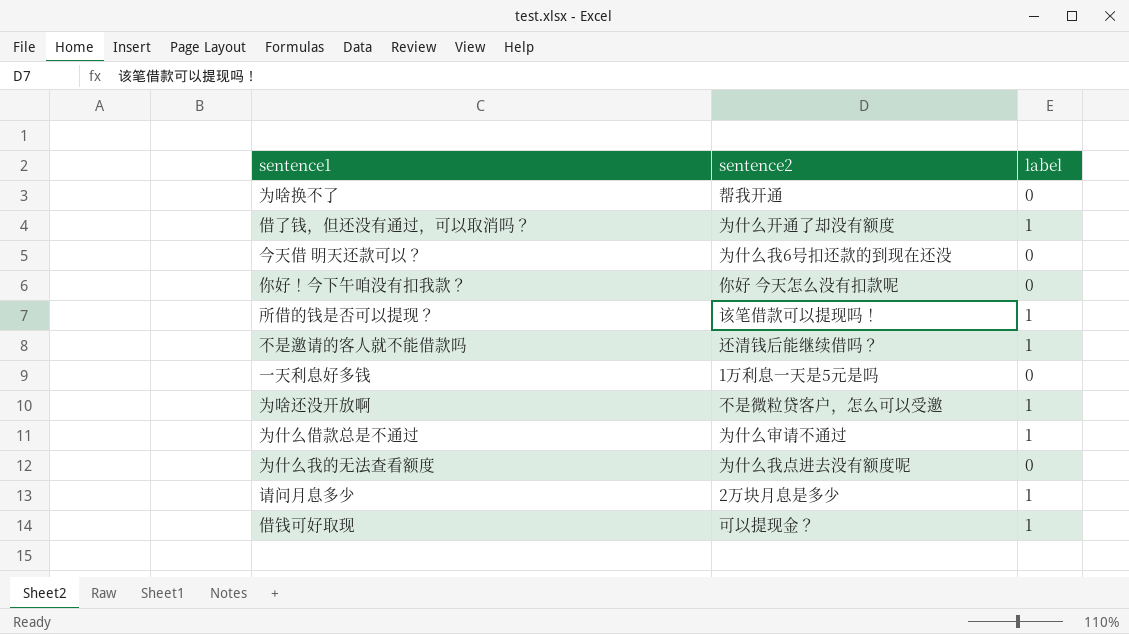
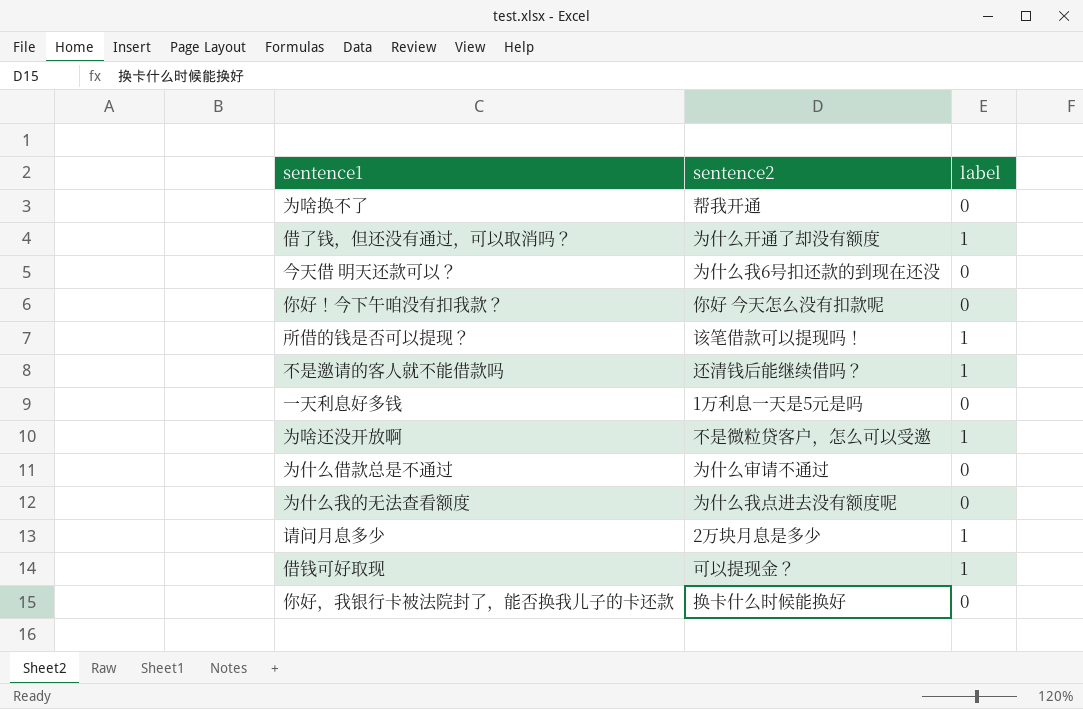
为什么借款总是不通过 | label: 1 -> 0
row 你好，我银行卡被法院封了，能否换我儿子的卡还款: none -> 换卡什么时候能换好 | 0

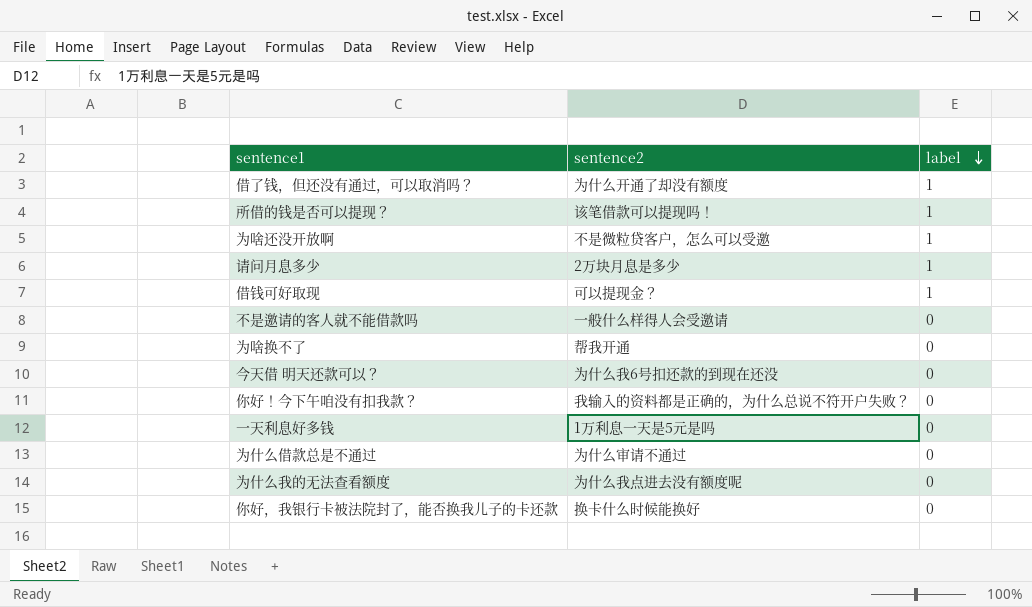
row order: none -> label descending
不是邀请的客人就不能借款吗 | sentence2: 还清钱后能继续借吗？ -> 一般什么样得人会受邀请
不是邀请的客人就不能借款吗 | label: 1 -> 0
你好！今下午咱没有扣我款？ | sentence2: 你好 今天怎么没有扣款呢 -> 我输入的资料都是正确的，为什么总说不符开户失败？

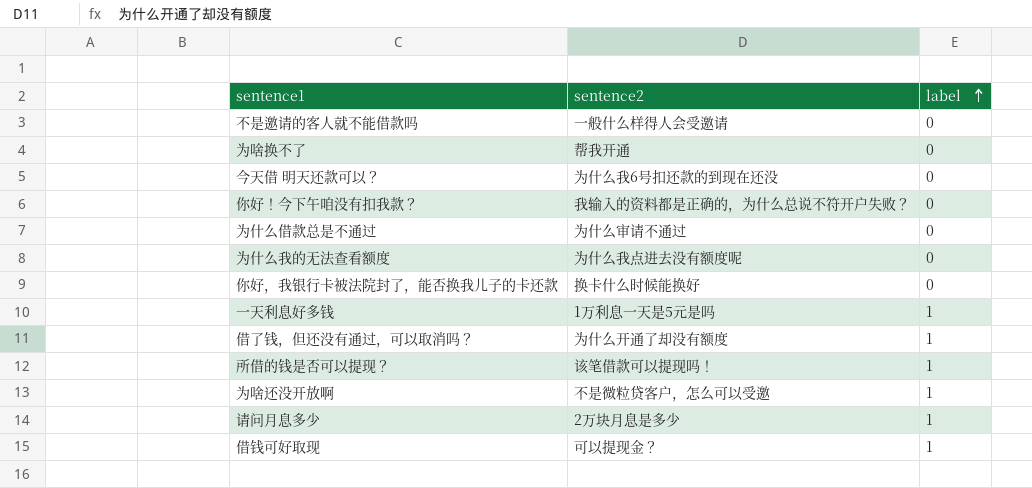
row order: label descending -> label ascending
一天利息好多钱 | label: 0 -> 1

